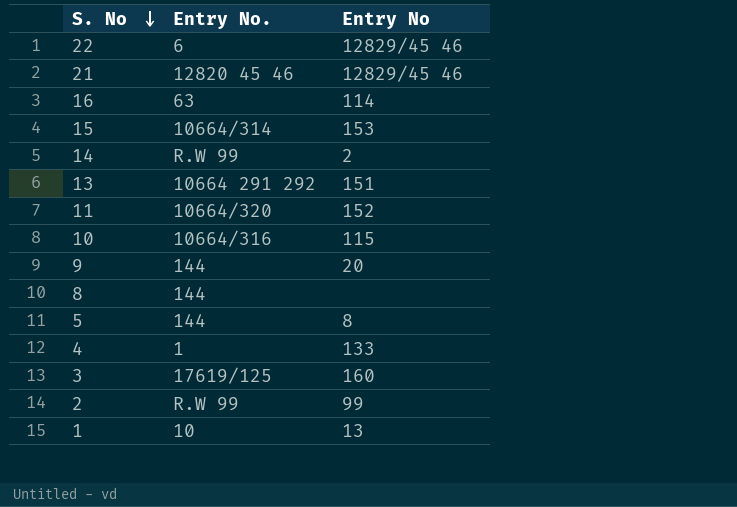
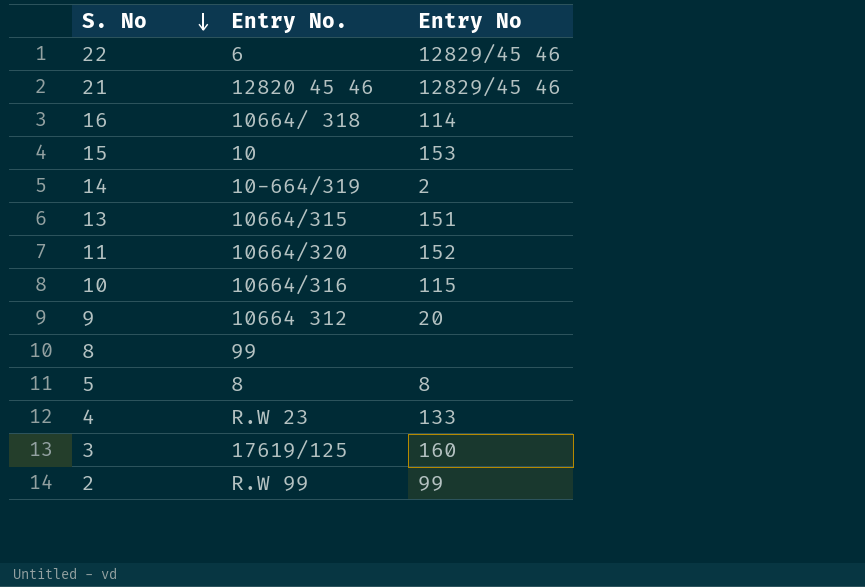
row 1: 10 | 13 -> none
16 | Entry No.: 63 -> 10664/ 318
15 | Entry No.: 10664/314 -> 10
14 | Entry No.: R.W 99 -> 10-664/319
13 | Entry No.: 10664 291 292 -> 10664/315
9 | Entry No.: 144 -> 10664 312
8 | Entry No.: 144 -> 99
5 | Entry No.: 144 -> 8
4 | Entry No.: 1 -> R.W 23

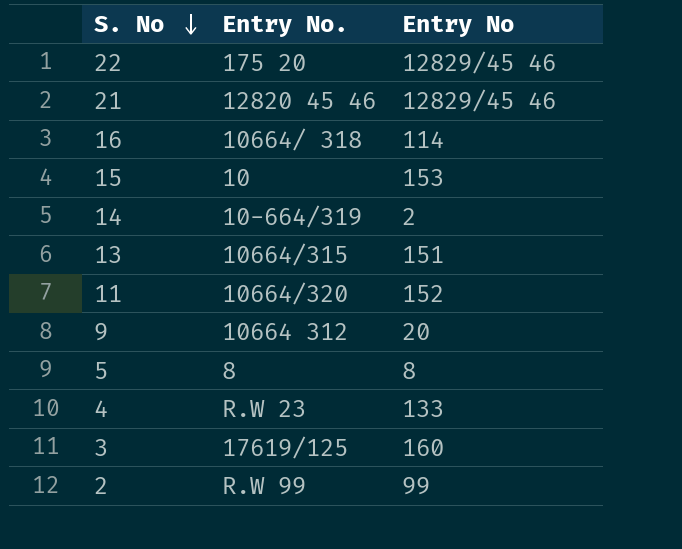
row 10: 10664/316 | 115 -> none
row 8: 99 | none -> none
22 | Entry No.: 6 -> 175 20

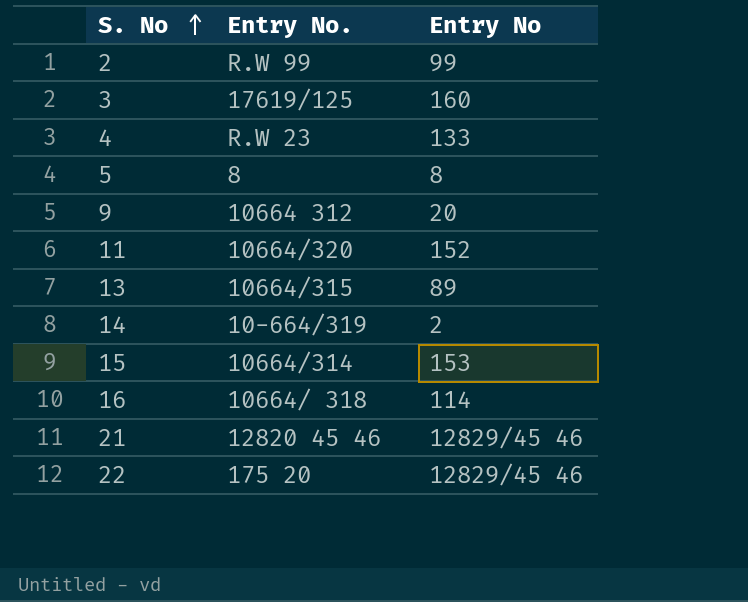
row order: S. No descending -> S. No ascending
13 | Entry No: 151 -> 89
15 | Entry No.: 10 -> 10664/314

